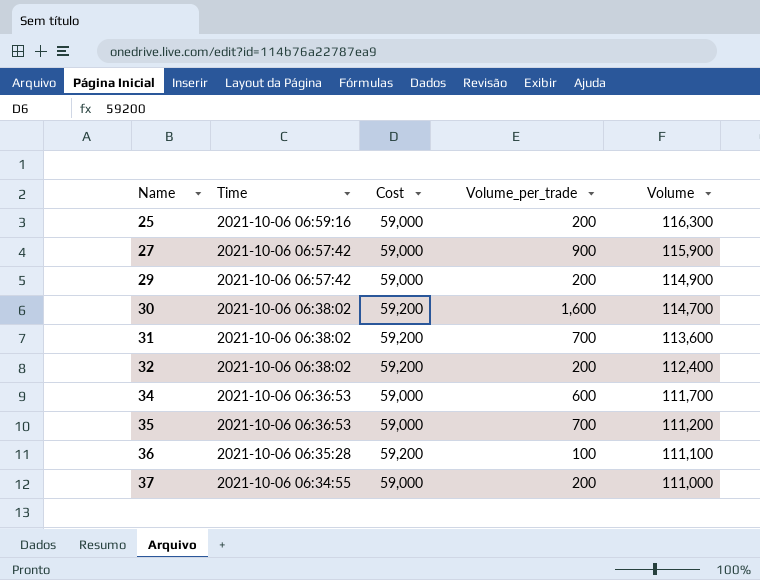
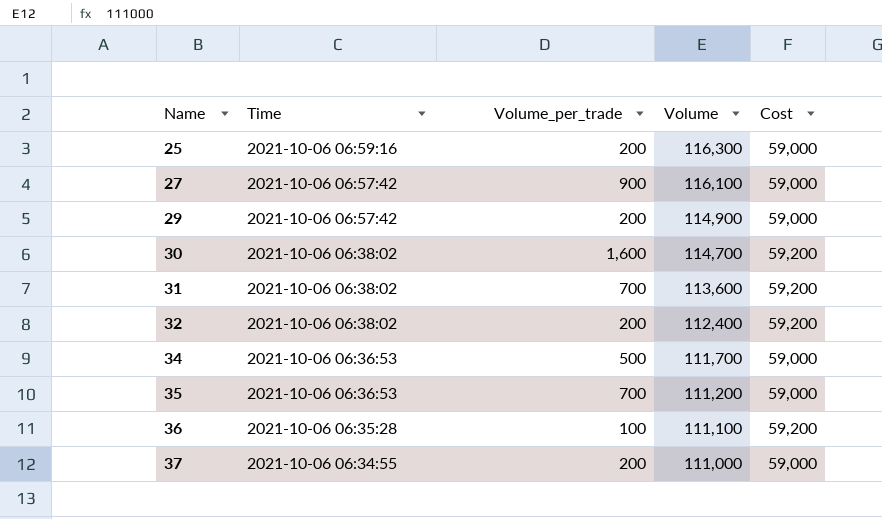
column Cost | position: 3 -> 5
27 | Volume: 115,900 -> 116,100
34 | Volume_per_trade: 600 -> 500

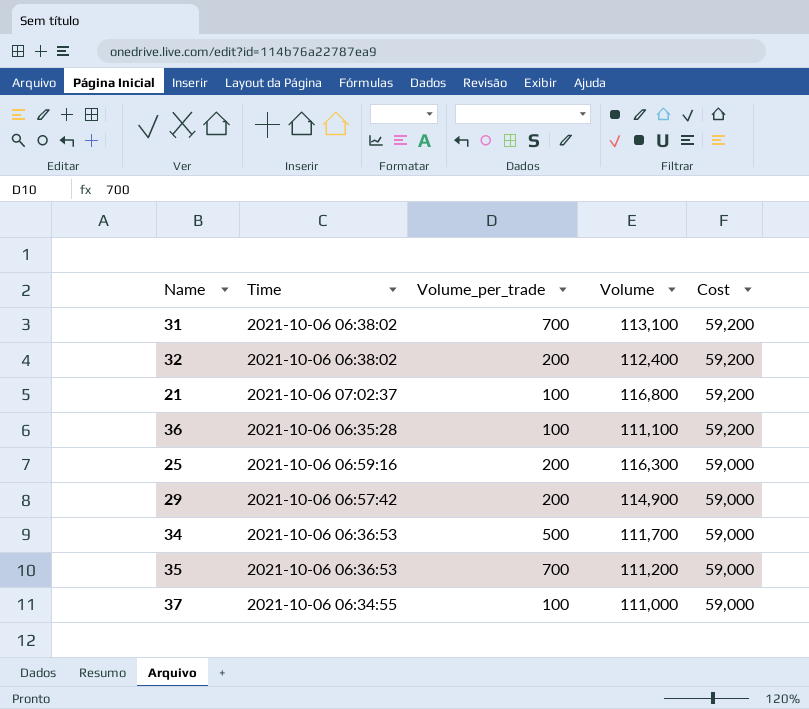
row order: Name ascending -> Cost descending
row 27: 2021-10-06 06:57:42 | 900 | 116,100 | 59,000 -> none
row 30: 2021-10-06 06:38:02 | 1,600 | 114,700 | 59,200 -> none
31 | Volume: 113,600 -> 113,100
row 21: none -> 2021-10-06 07:02:37 | 100 | 116,800 | 59,200
37 | Volume_per_trade: 200 -> 100

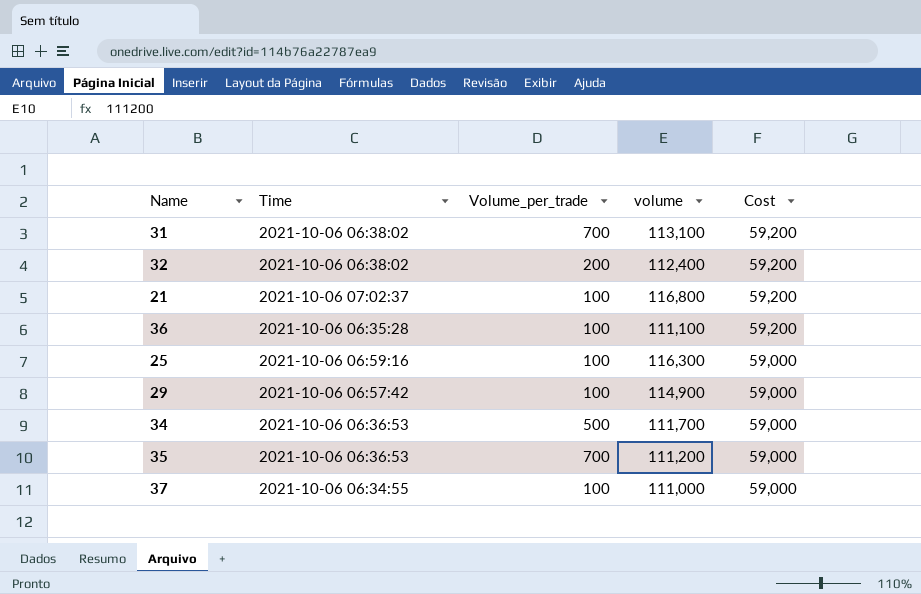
column name: Volume -> volume
25 | Volume_per_trade: 200 -> 100
29 | Volume_per_trade: 200 -> 100

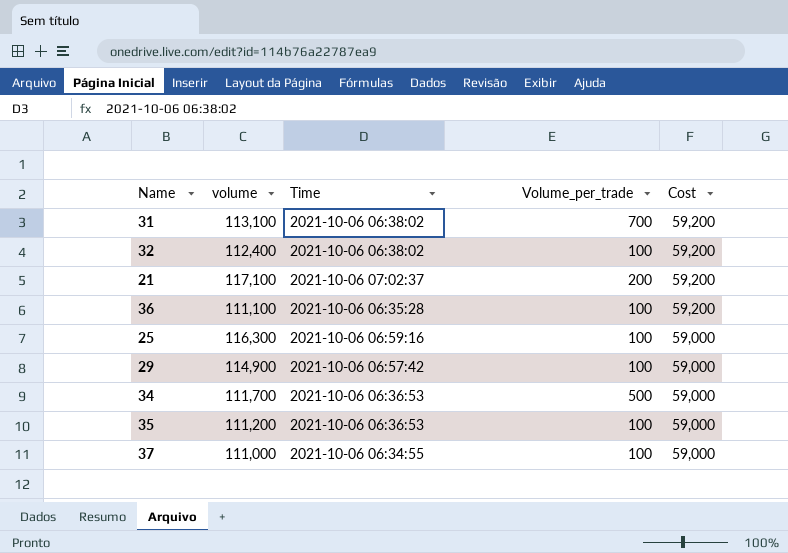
column volume | position: 4 -> 2
32 | Volume_per_trade: 200 -> 100
21 | volume: 116,800 -> 117,100
21 | Volume_per_trade: 100 -> 200
35 | Volume_per_trade: 700 -> 100

